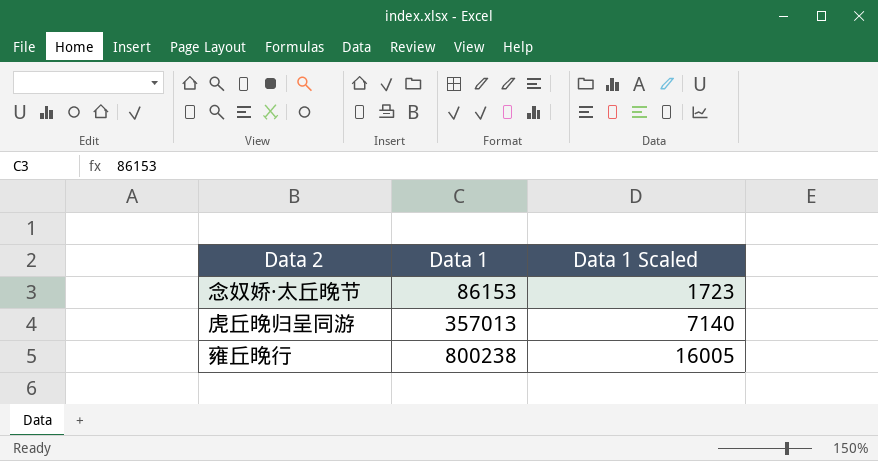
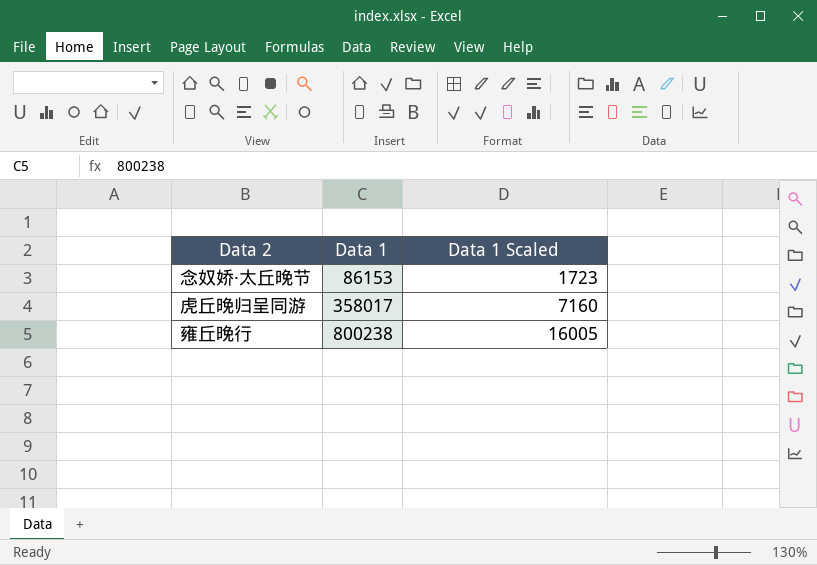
虎丘晚归呈同游 | Data 1: 357013 -> 358017
虎丘晚归呈同游 | Data 1 Scaled: 7140 -> 7160

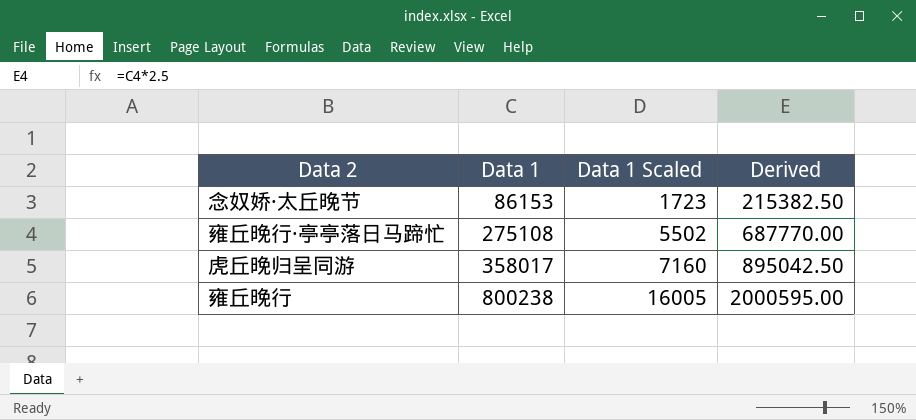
column Derived | formula: none -> [Data 1] * 2.5
row 雍丘晚行·亭亭落日马蹄忙: none -> 275108 | 5502 | 687770.00

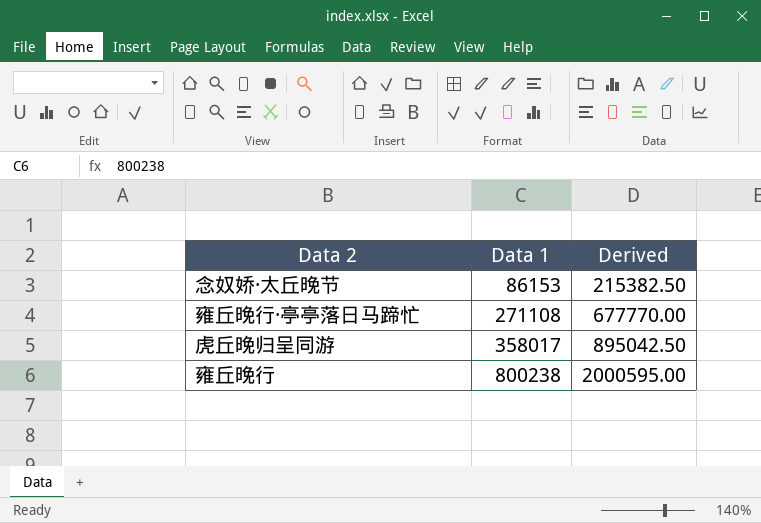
column Data 1 Scaled | formula: [Data 1] * 0.02 -> none
雍丘晚行·亭亭落日马蹄忙 | Data 1: 275108 -> 271108
雍丘晚行·亭亭落日马蹄忙 | Derived: 687770.00 -> 677770.00

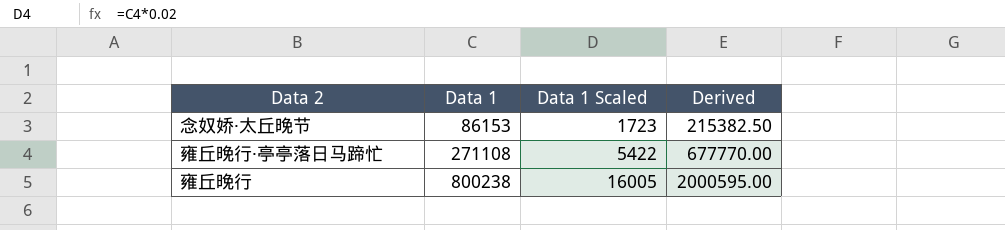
column Data 1 Scaled | formula: none -> [Data 1] * 0.02
row 虎丘晚归呈同游: 358017 | 895042.50 -> none

